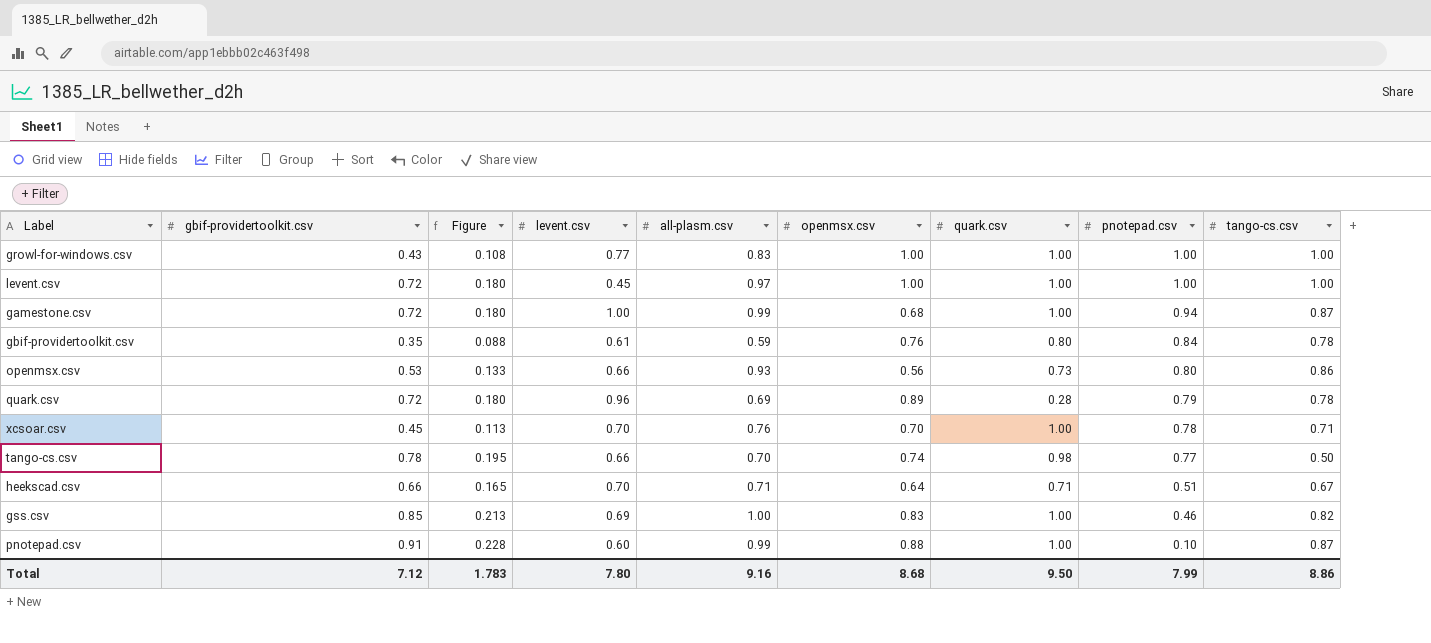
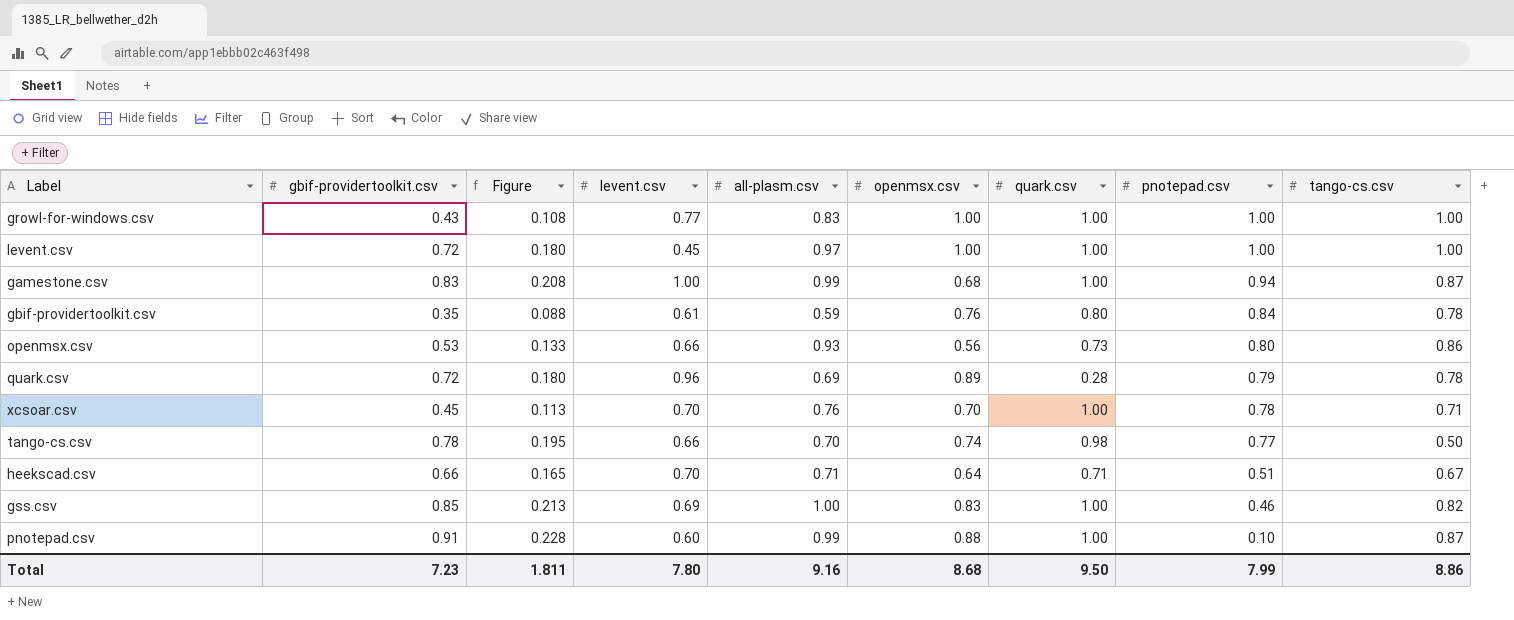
gamestone.csv | gbif-providertoolkit.csv: 0.72 -> 0.83
gamestone.csv | Figure: 0.180 -> 0.208
Total | gbif-providertoolkit.csv: 7.12 -> 7.23
Total | Figure: 1.783 -> 1.811

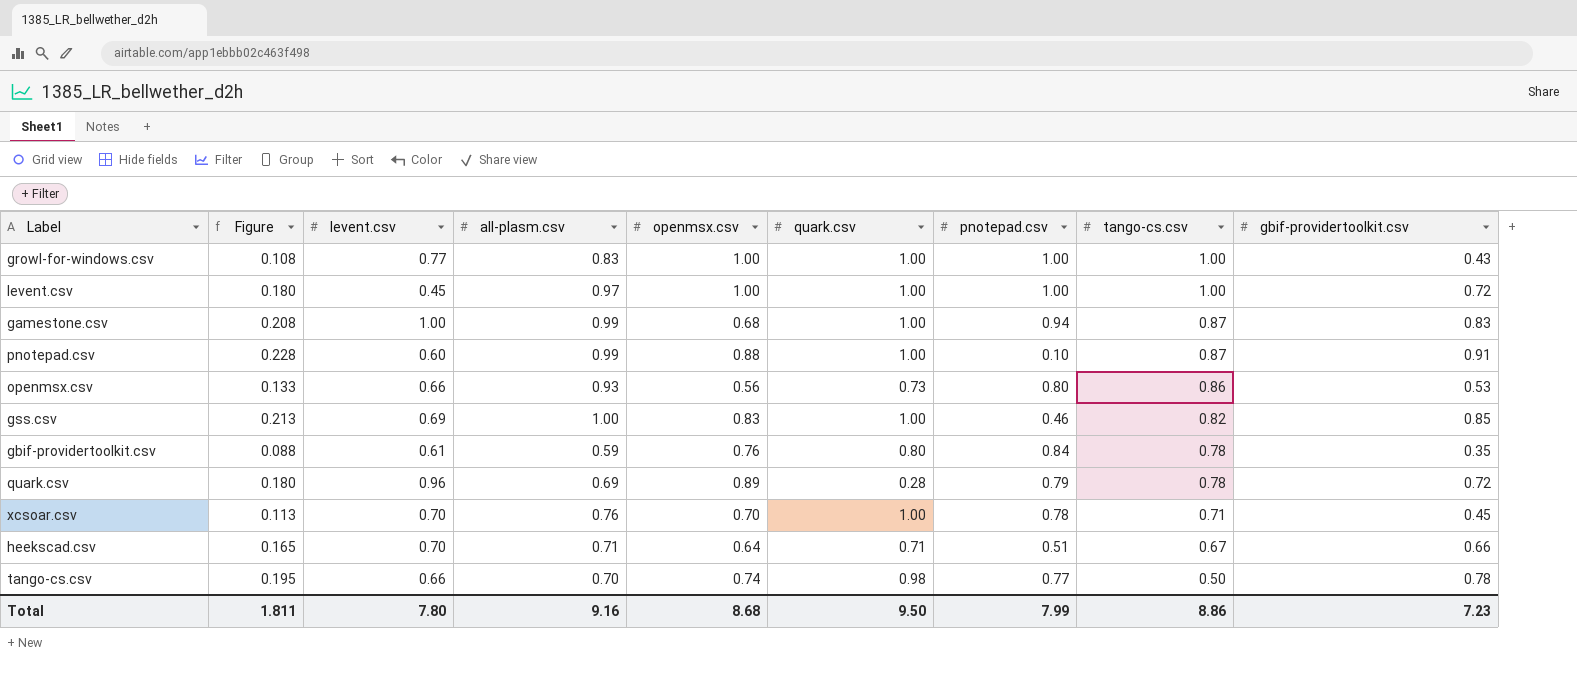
row order: pnotepad.csv descending -> tango-cs.csv descending
column gbif-providertoolkit.csv | position: 2 -> 9

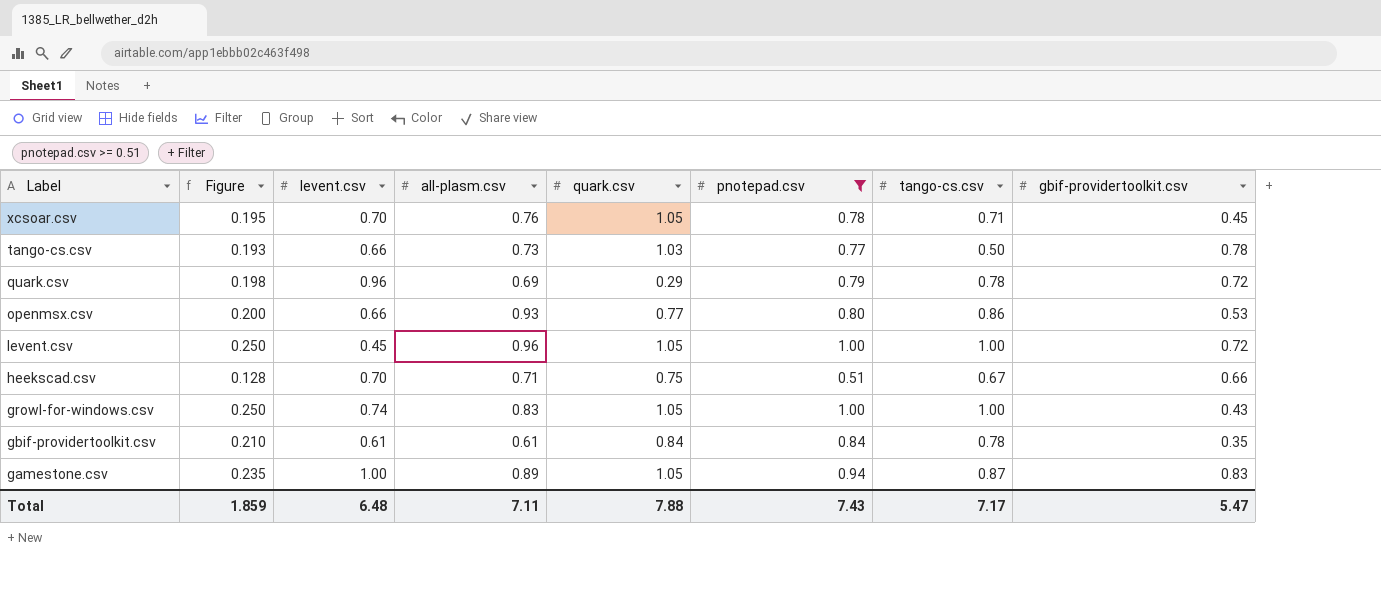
filter: none -> pnotepad.csv >= 0.51
row order: tango-cs.csv descending -> Label descending
column openmsx.csv | position: 5 -> none
column Figure | formula: [gbif-providertoolkit.csv] * 0.25 -> [pnotepad.csv] * 0.25
xcsoar.csv | quark.csv: 1.00 -> 1.05
tango-cs.csv | all-plasm.csv: 0.70 -> 0.73
tango-cs.csv | quark.csv: 0.98 -> 1.03
quark.csv | quark.csv: 0.28 -> 0.29
openmsx.csv | quark.csv: 0.73 -> 0.77
levent.csv | all-plasm.csv: 0.97 -> 0.96
levent.csv | quark.csv: 1.00 -> 1.05
heekscad.csv | quark.csv: 0.71 -> 0.75
growl-for-windows.csv | levent.csv: 0.77 -> 0.74
growl-for-windows.csv | quark.csv: 1.00 -> 1.05
gbif-providertoolkit.csv | all-plasm.csv: 0.59 -> 0.61
gbif-providertoolkit.csv | quark.csv: 0.80 -> 0.84
gamestone.csv | all-plasm.csv: 0.99 -> 0.89
gamestone.csv | quark.csv: 1.00 -> 1.05
Total | Figure: 1.811 -> 1.859
Total | levent.csv: 7.80 -> 6.48
Total | all-plasm.csv: 9.16 -> 7.11
Total | quark.csv: 9.50 -> 7.88
Total | pnotepad.csv: 7.99 -> 7.43
Total | tango-cs.csv: 8.86 -> 7.17
Total | gbif-providertoolkit.csv: 7.23 -> 5.47

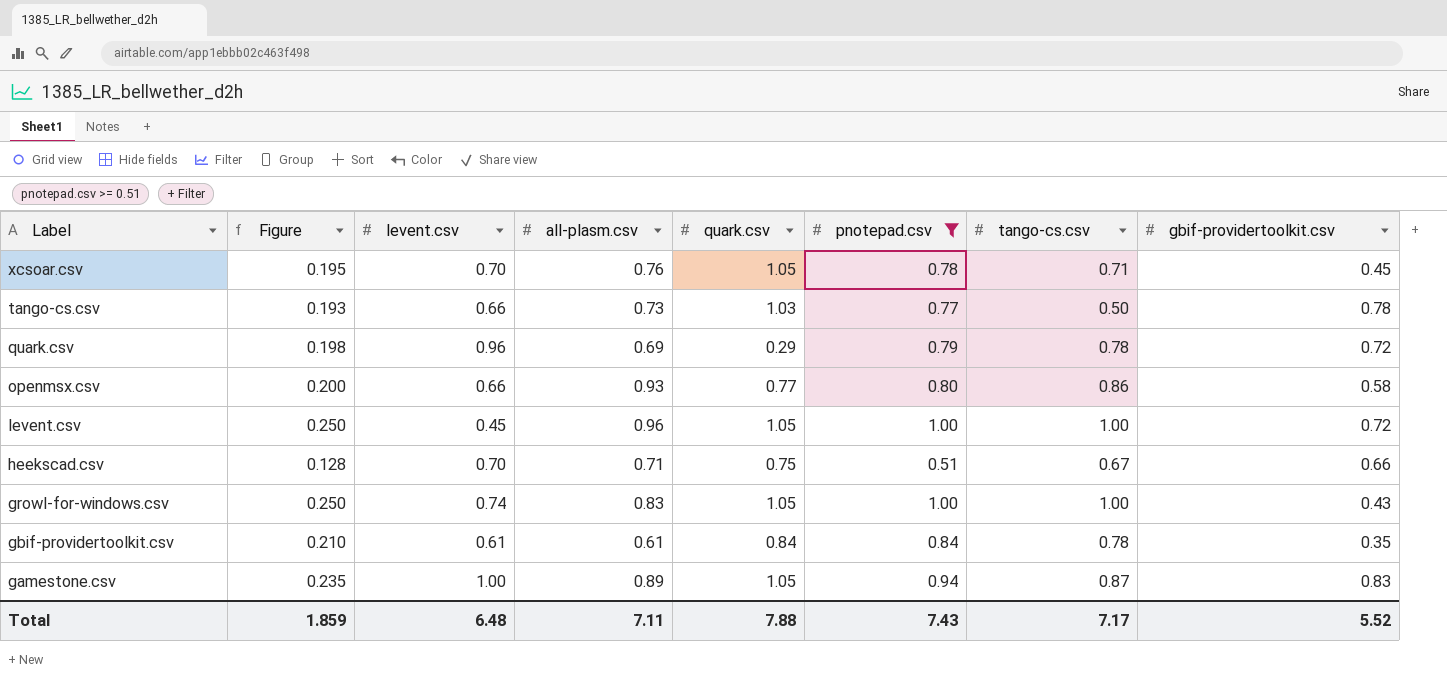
openmsx.csv | gbif-providertoolkit.csv: 0.53 -> 0.58
Total | gbif-providertoolkit.csv: 5.47 -> 5.52

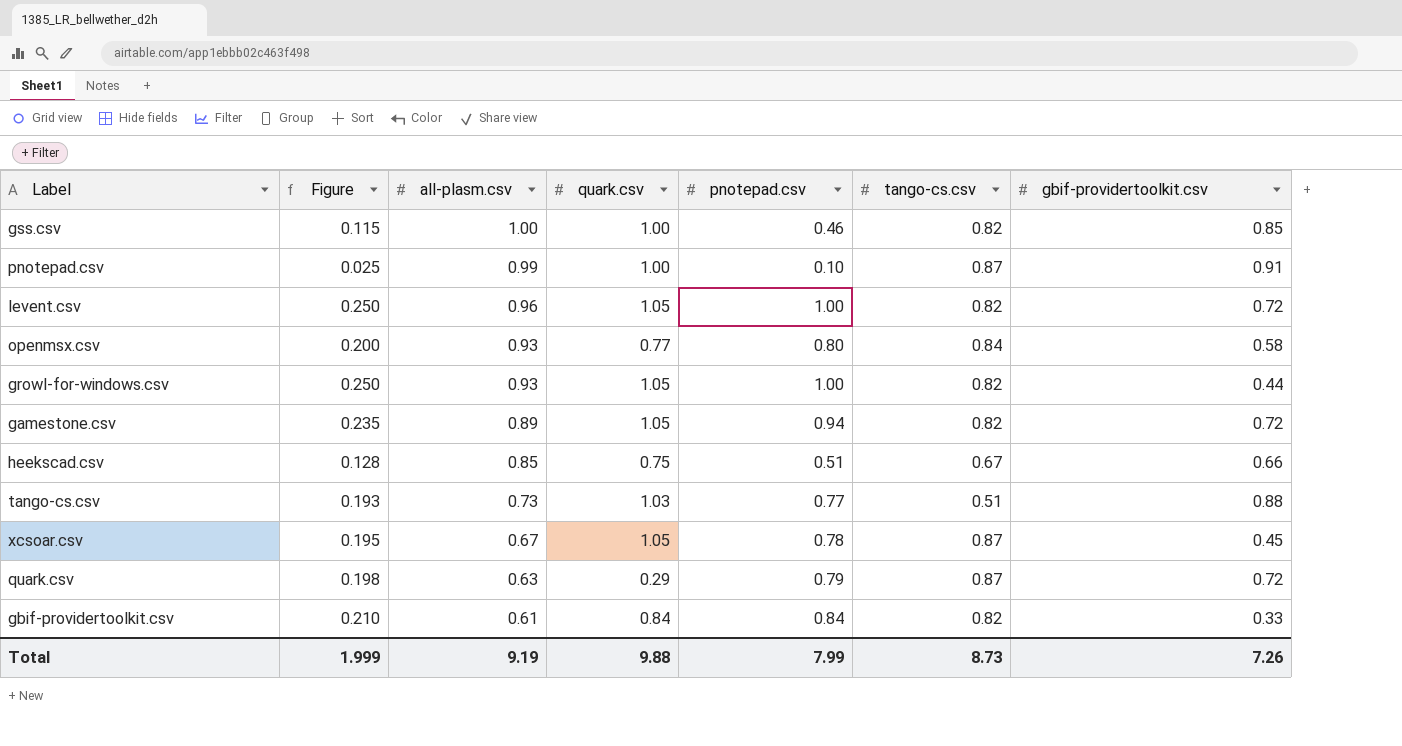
filter: pnotepad.csv >= 0.51 -> none
row order: Label descending -> all-plasm.csv descending
column levent.csv | position: 3 -> none
levent.csv | tango-cs.csv: 1.00 -> 0.82
openmsx.csv | tango-cs.csv: 0.86 -> 0.84
growl-for-windows.csv | all-plasm.csv: 0.83 -> 0.93
growl-for-windows.csv | tango-cs.csv: 1.00 -> 0.82
growl-for-windows.csv | gbif-providertoolkit.csv: 0.43 -> 0.44
gamestone.csv | tango-cs.csv: 0.87 -> 0.82
gamestone.csv | gbif-providertoolkit.csv: 0.83 -> 0.72
heekscad.csv | all-plasm.csv: 0.71 -> 0.85
tango-cs.csv | tango-cs.csv: 0.50 -> 0.51
tango-cs.csv | gbif-providertoolkit.csv: 0.78 -> 0.88
xcsoar.csv | all-plasm.csv: 0.76 -> 0.67
xcsoar.csv | tango-cs.csv: 0.71 -> 0.87
quark.csv | all-plasm.csv: 0.69 -> 0.63
quark.csv | tango-cs.csv: 0.78 -> 0.87
gbif-providertoolkit.csv | tango-cs.csv: 0.78 -> 0.82
gbif-providertoolkit.csv | gbif-providertoolkit.csv: 0.35 -> 0.33
Total | Figure: 1.859 -> 1.999
Total | all-plasm.csv: 7.11 -> 9.19
Total | quark.csv: 7.88 -> 9.88
Total | pnotepad.csv: 7.43 -> 7.99
Total | tango-cs.csv: 7.17 -> 8.73
Total | gbif-providertoolkit.csv: 5.52 -> 7.26

